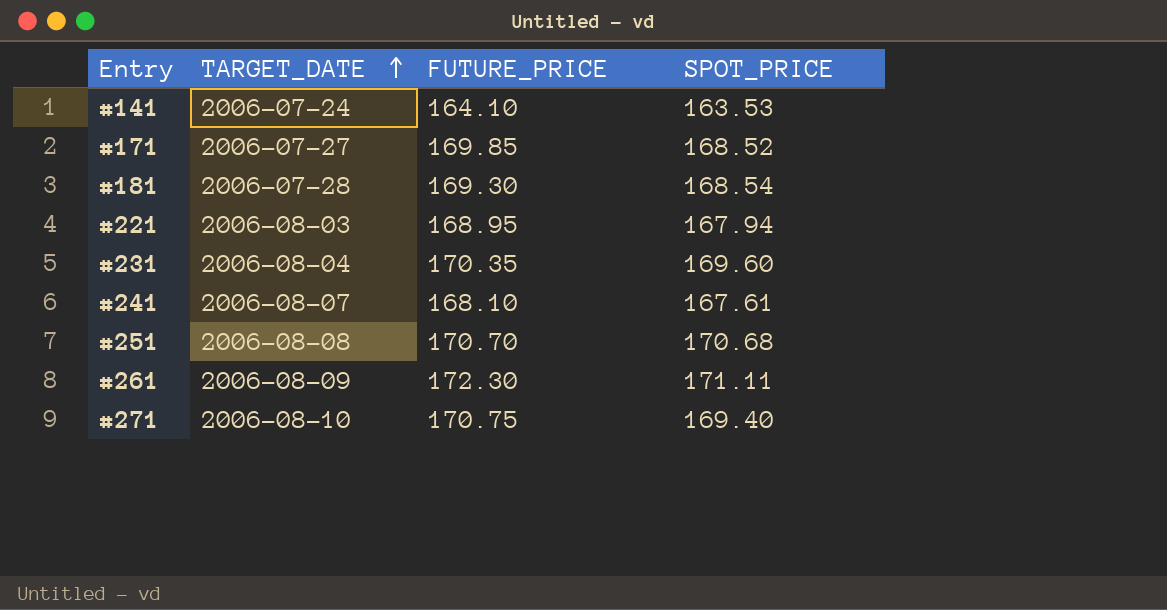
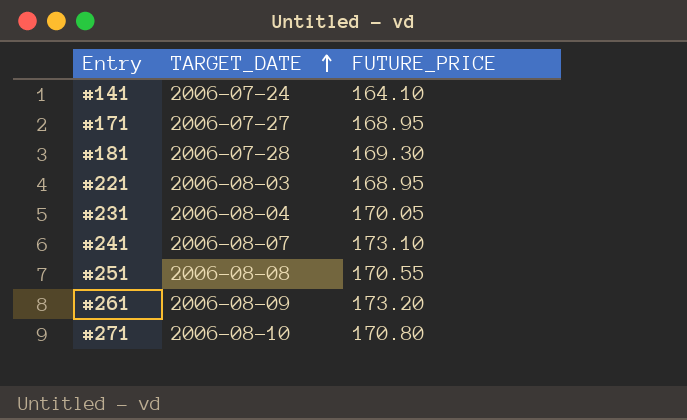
column SPOT_PRICE | position: 4 -> none
#171 | FUTURE_PRICE: 169.85 -> 168.95
#231 | FUTURE_PRICE: 170.35 -> 170.05
#241 | FUTURE_PRICE: 168.10 -> 173.10
#251 | FUTURE_PRICE: 170.70 -> 170.55
#261 | FUTURE_PRICE: 172.30 -> 173.20
#271 | FUTURE_PRICE: 170.75 -> 170.80

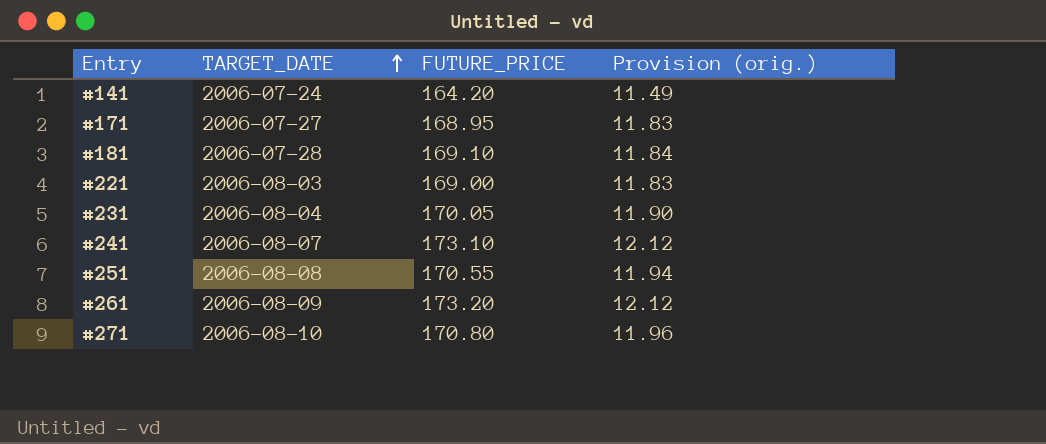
column Provision (orig.) | formula: none -> [FUTURE_PRICE] * 0.07
#141 | FUTURE_PRICE: 164.10 -> 164.20
#181 | FUTURE_PRICE: 169.30 -> 169.10
#221 | FUTURE_PRICE: 168.95 -> 169.00

